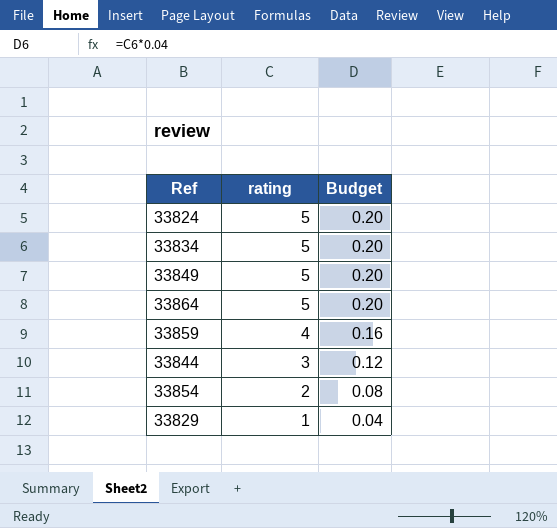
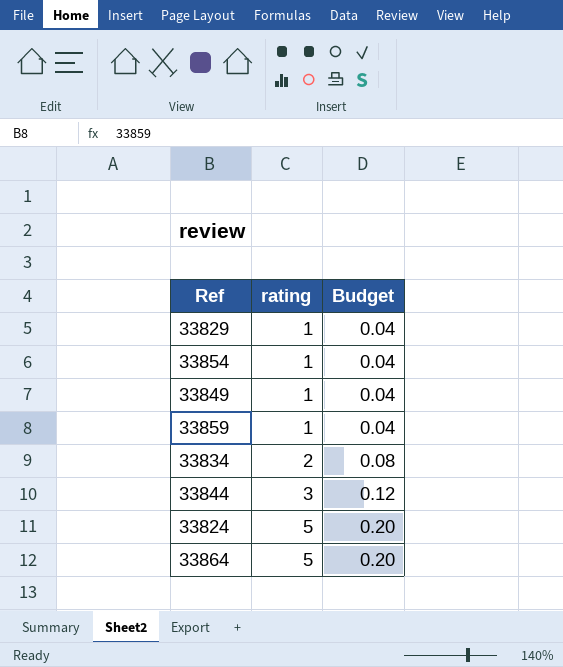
row order: rating descending -> rating ascending
33854 | rating: 2 -> 1
33854 | Budget: 0.08 -> 0.04
33849 | rating: 5 -> 1
33849 | Budget: 0.20 -> 0.04
33859 | rating: 4 -> 1
33859 | Budget: 0.16 -> 0.04
33834 | rating: 5 -> 2
33834 | Budget: 0.20 -> 0.08

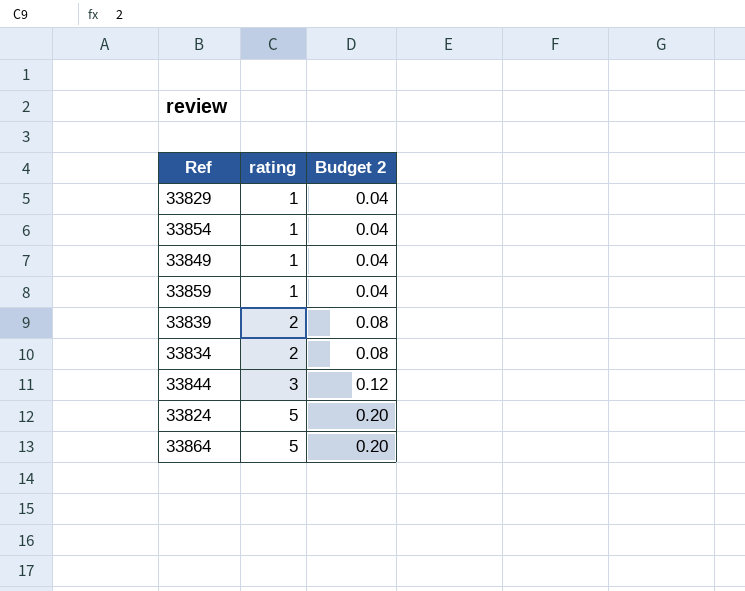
column name: Budget -> Budget 2
row 33839: none -> 2 | 0.08

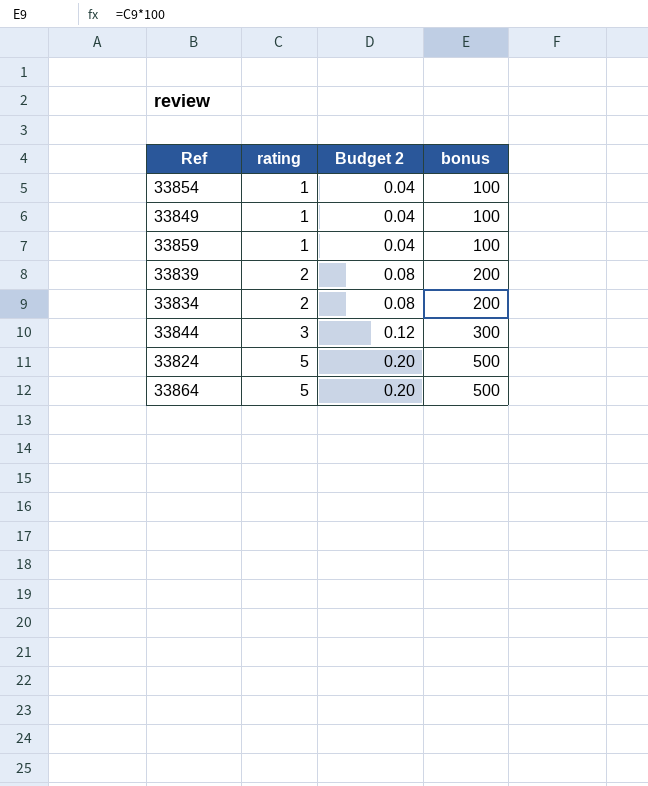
column bonus | formula: none -> [rating] * 100
row 33829: 1 | 0.04 -> none

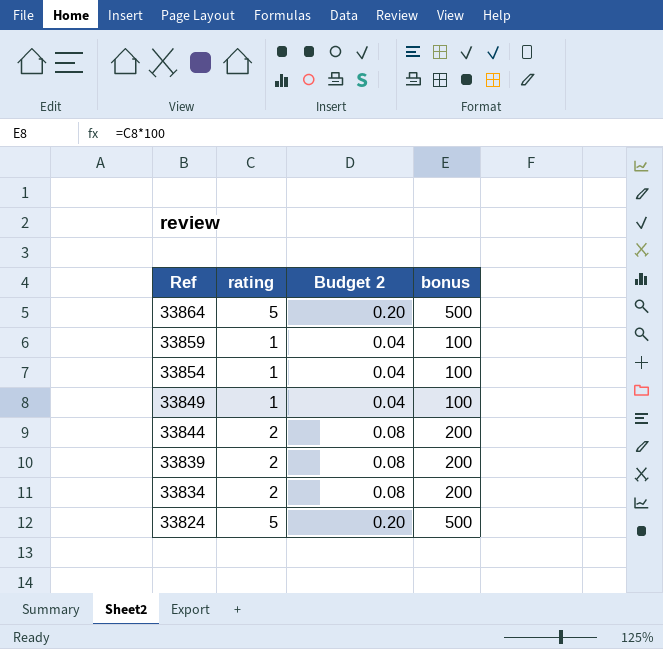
row order: rating ascending -> Ref descending
33844 | rating: 3 -> 2
33844 | Budget 2: 0.12 -> 0.08
33844 | bonus: 300 -> 200

